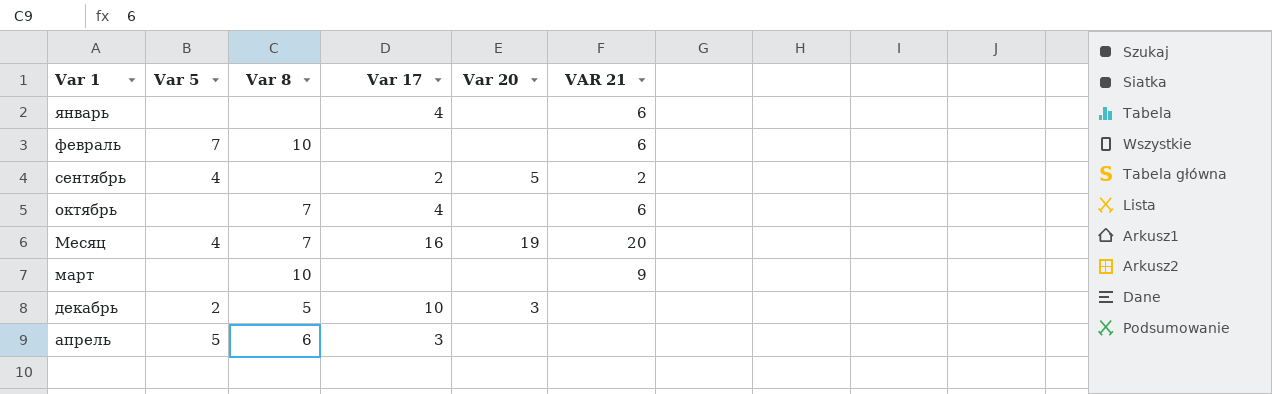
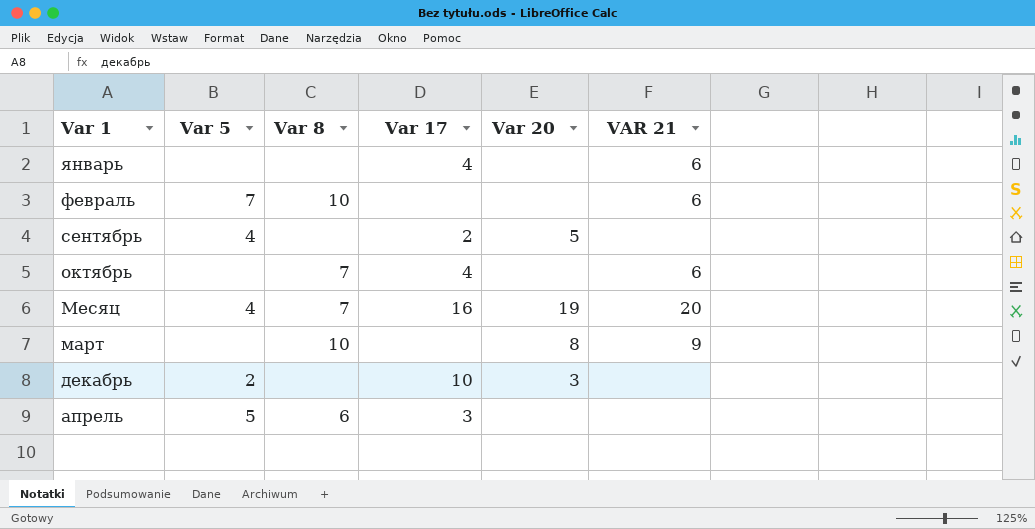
сентябрь | VAR 21: 2 -> none
март | Var 20: none -> 8
декабрь | Var 8: 5 -> none

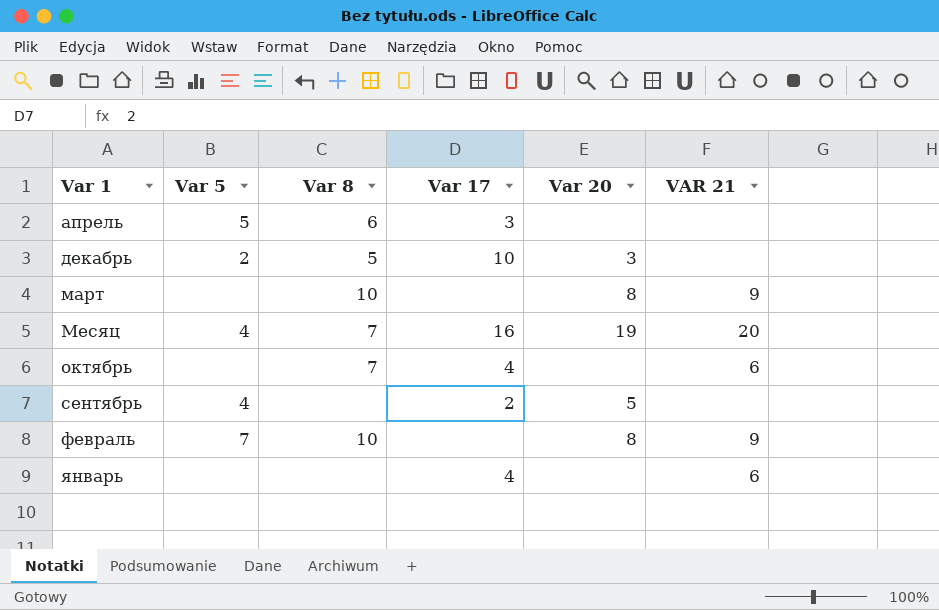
row order: Var 1 descending -> Var 1 ascending
декабрь | Var 8: none -> 5
февраль | Var 20: none -> 8
февраль | VAR 21: 6 -> 9

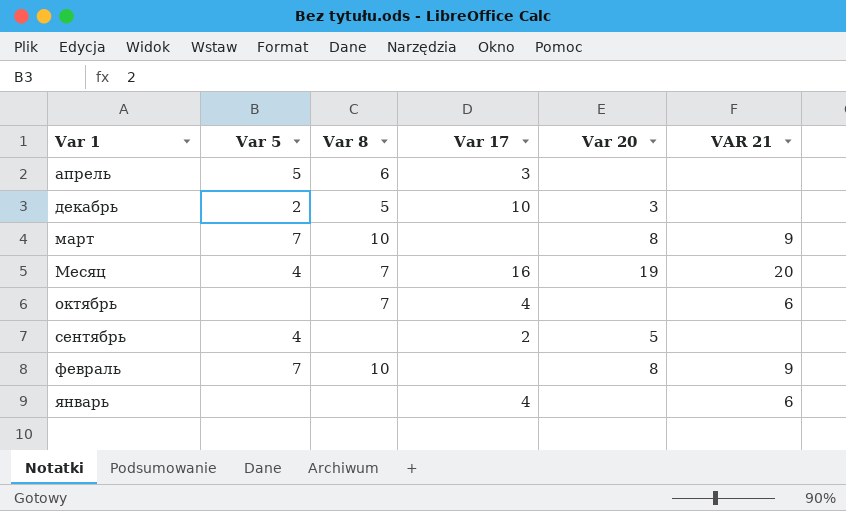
март | Var 5: none -> 7

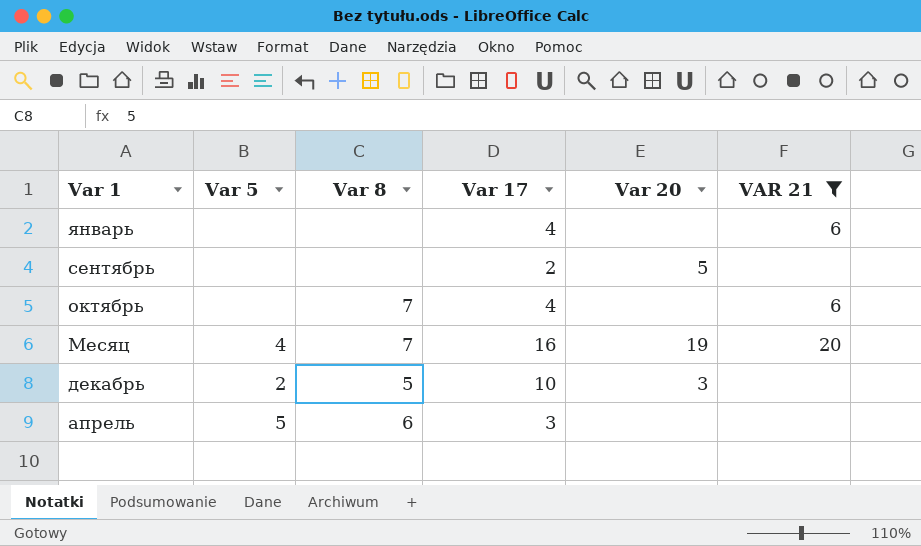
filter: none -> VAR 21 != 9
row order: Var 1 ascending -> Var 1 descending
сентябрь | Var 5: 4 -> none

